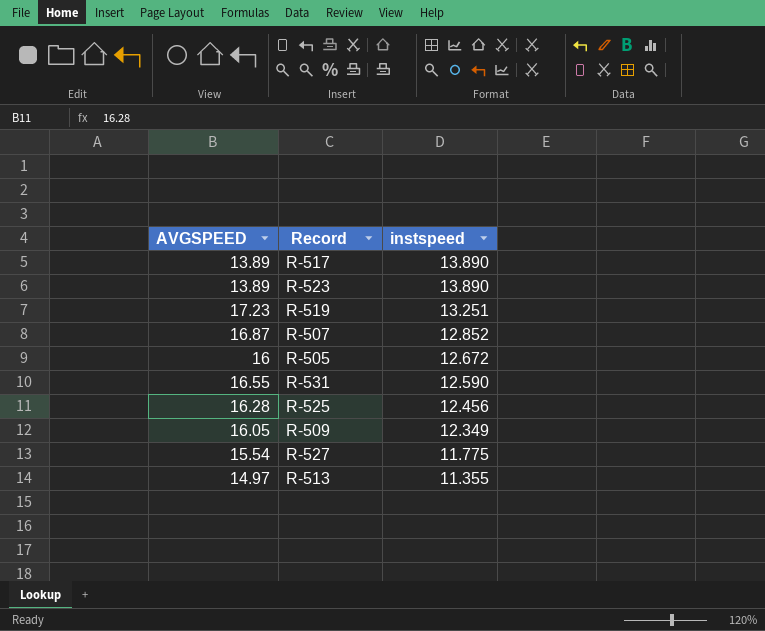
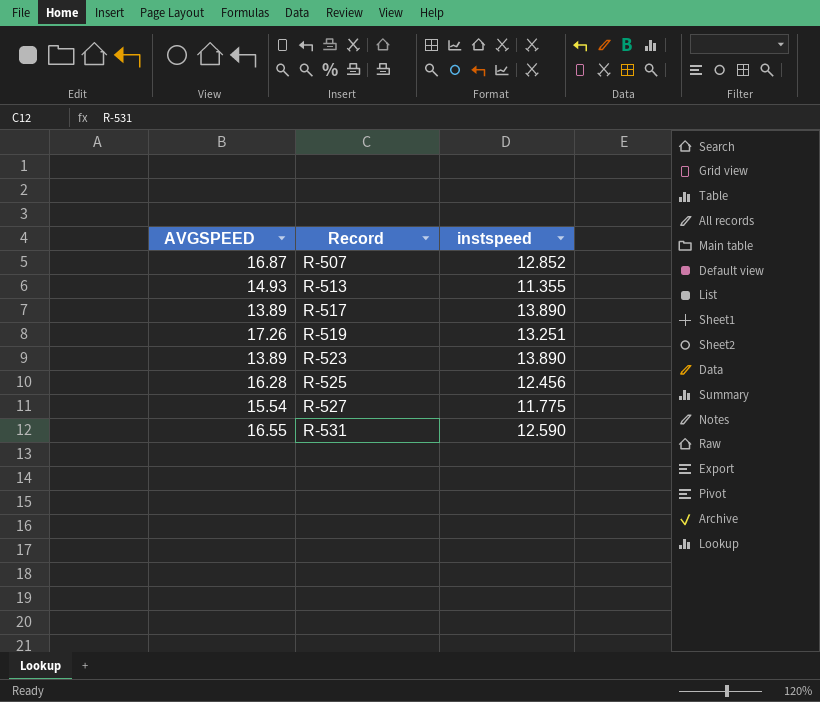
row order: instspeed descending -> Record ascending
row R-505: 16 | 12.672 -> none
row R-509: 16.05 | 12.349 -> none
R-513 | AVGSPEED: 14.97 -> 14.93
R-519 | AVGSPEED: 17.23 -> 17.26

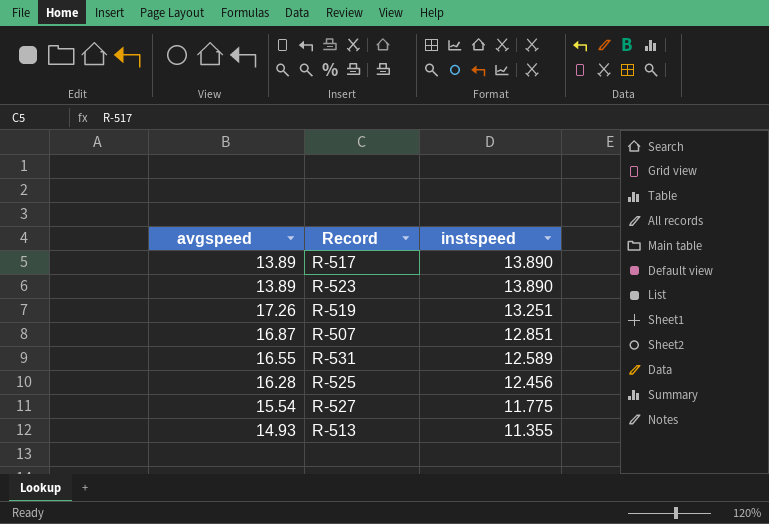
row order: Record ascending -> instspeed descending
column name: AVGSPEED -> avgspeed
R-507 | instspeed: 12.852 -> 12.851
R-531 | instspeed: 12.590 -> 12.589

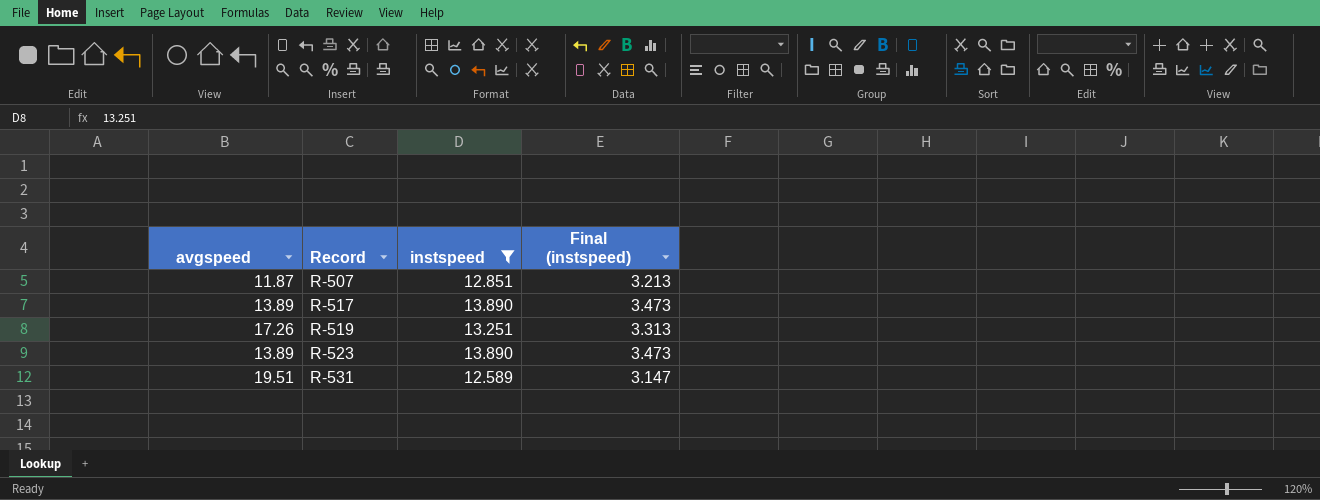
filter: none -> instspeed >= 12.589
row order: instspeed descending -> Record ascending
column Final (instspeed) | formula: none -> [instspeed] * 0.25
R-507 | avgspeed: 16.87 -> 11.87
R-531 | avgspeed: 16.55 -> 19.51

